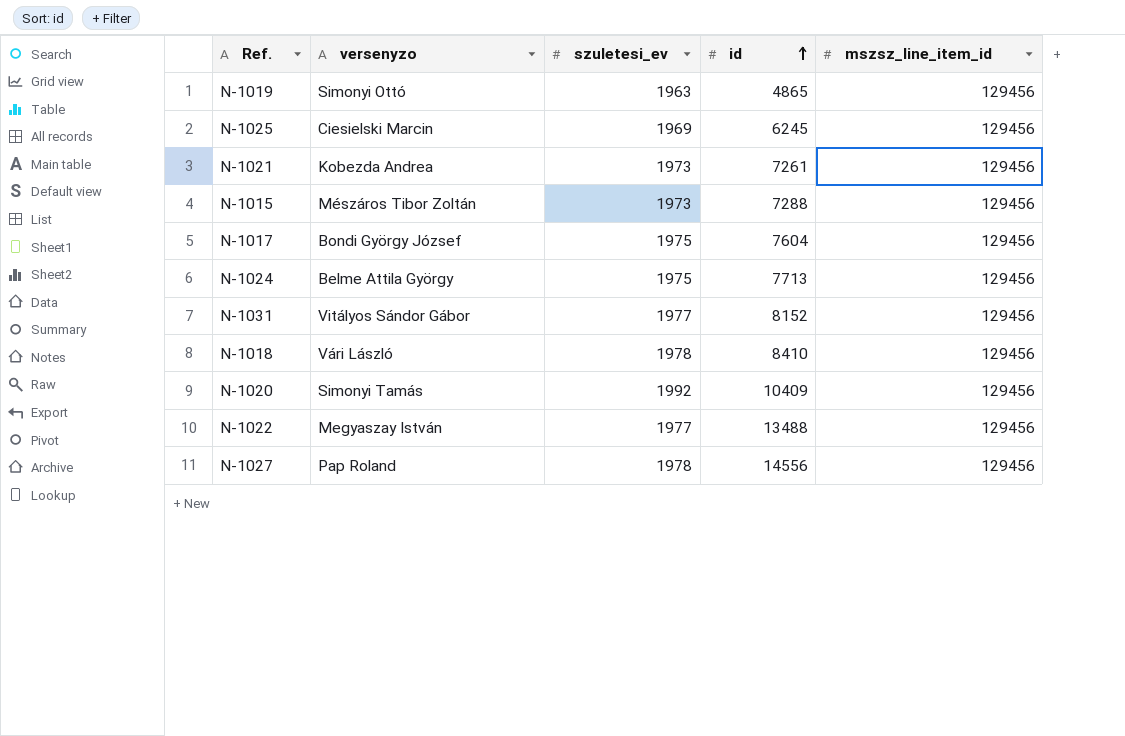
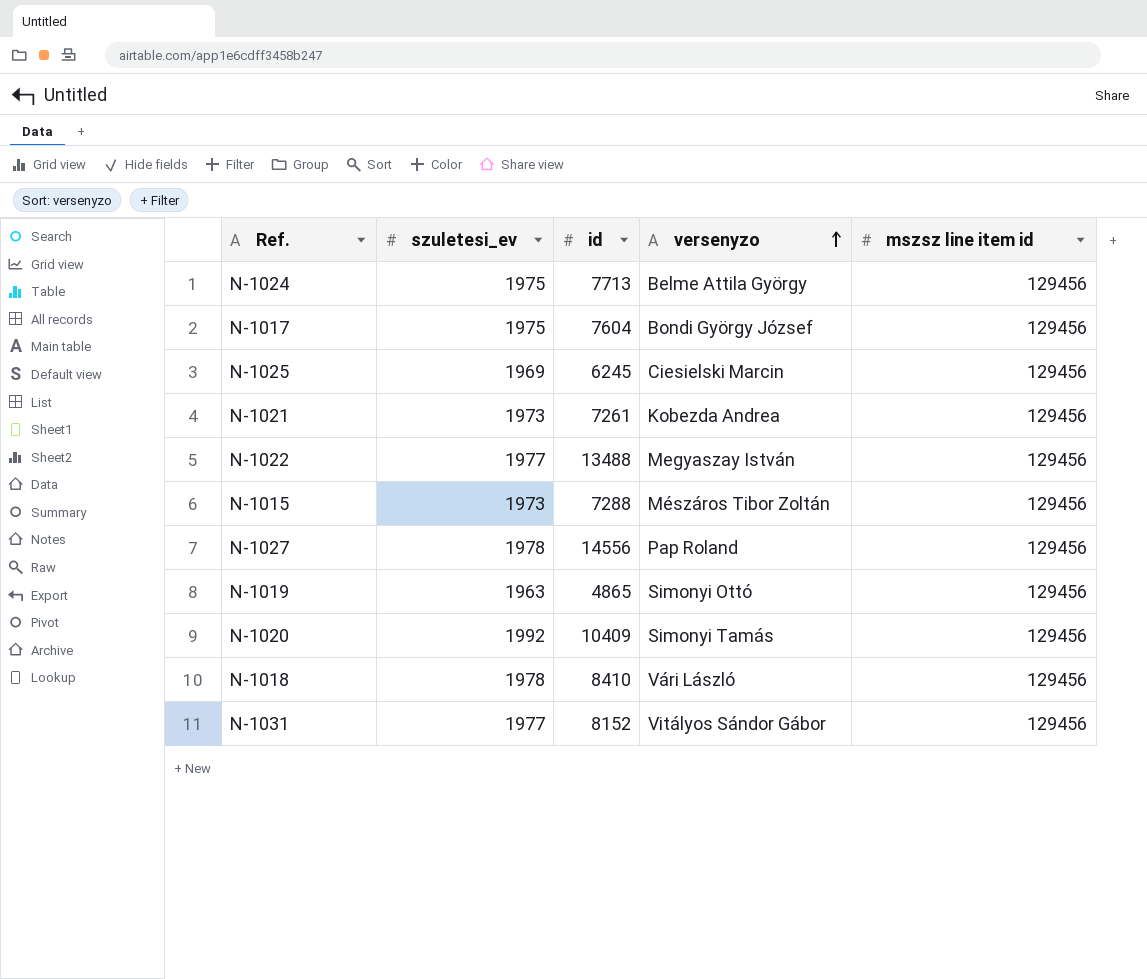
row order: id ascending -> versenyzo ascending
column versenyzo | position: 2 -> 4
column name: mszsz_line_item_id -> mszsz line item id

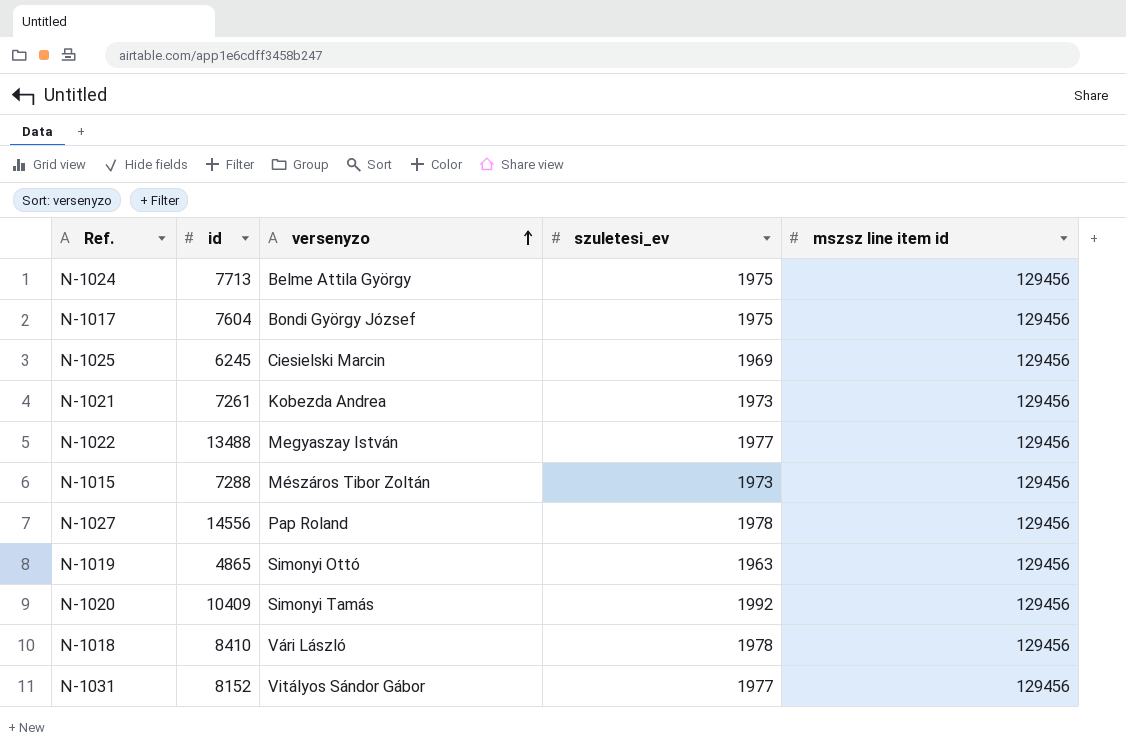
column szuletesi_ev | position: 2 -> 4

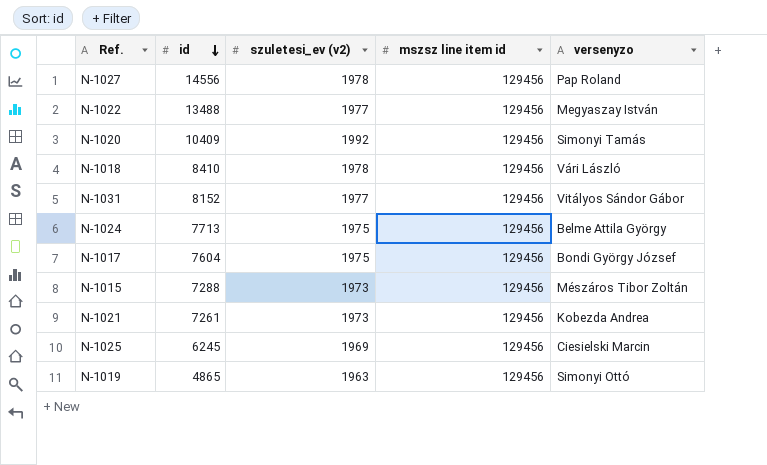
row order: versenyzo ascending -> id descending
column name: szuletesi_ev -> szuletesi_ev (v2)
column versenyzo | position: 3 -> 5

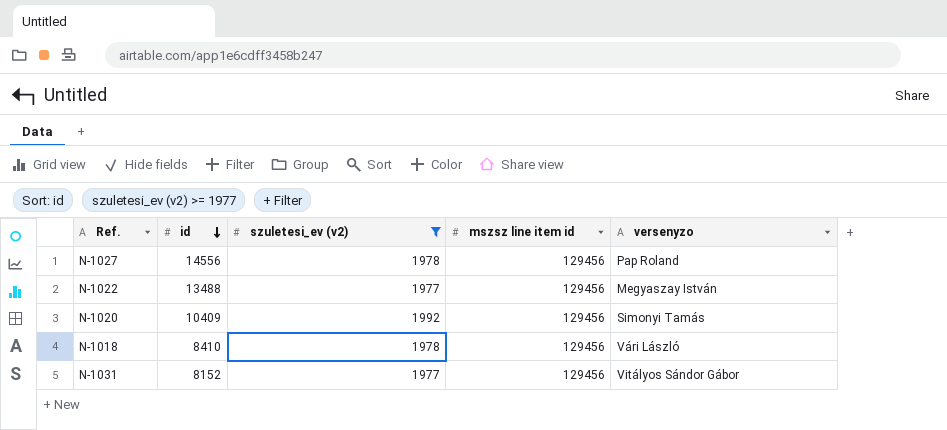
filter: none -> szuletesi_ev (v2) >= 1977

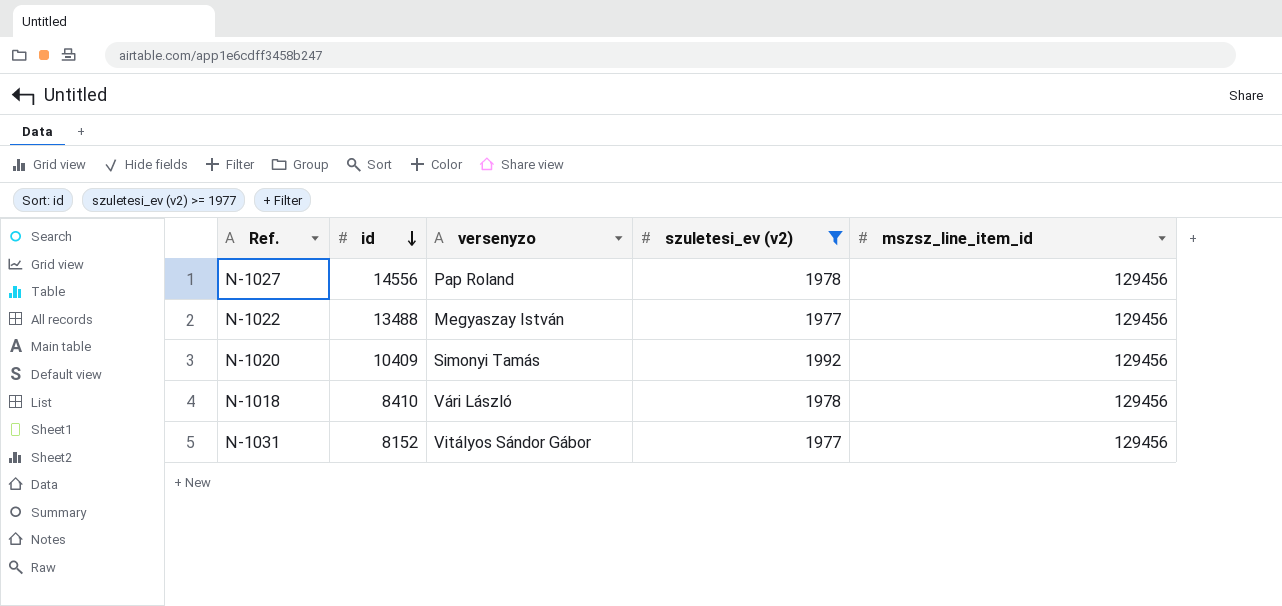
column versenyzo | position: 5 -> 3
column name: mszsz line item id -> mszsz_line_item_id

